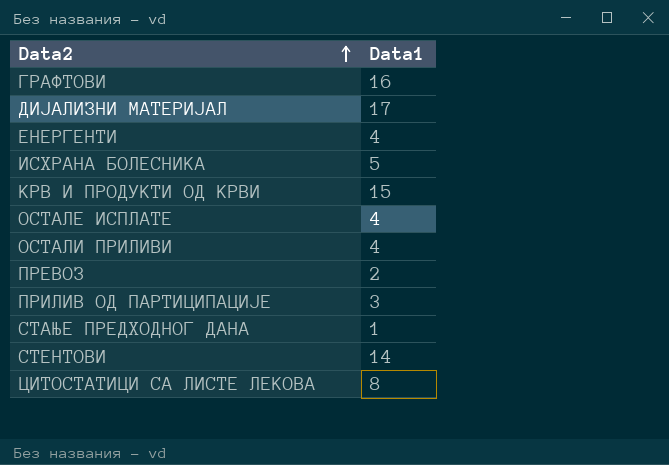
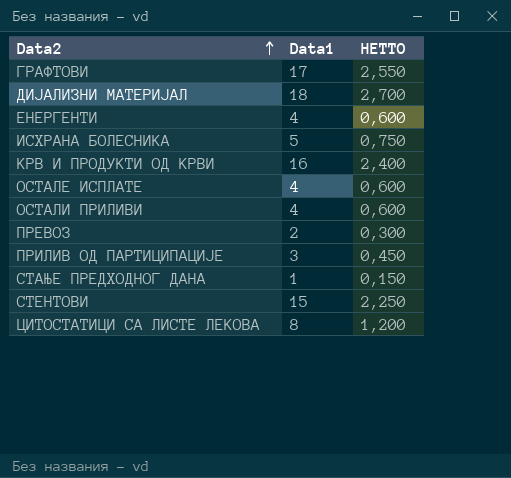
column НЕТТО | formula: none -> [Data1] * 0,15
ГРАФТОВИ | Data1: 16 -> 17
ДИЈАЛИЗНИ МАТЕРИЈАЛ | Data1: 17 -> 18
КРВ И ПРОДУКТИ ОД КРВИ | Data1: 15 -> 16
СТЕНТОВИ | Data1: 14 -> 15

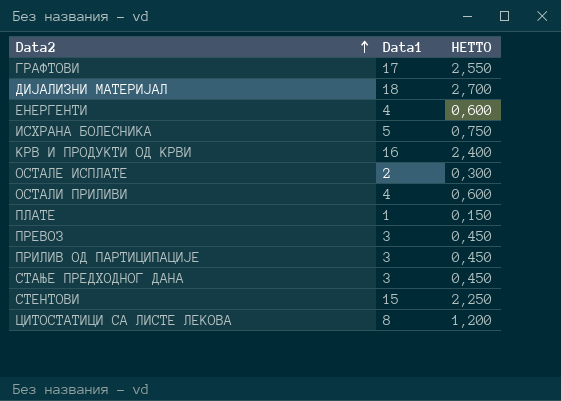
ОСТАЛЕ ИСПЛАТЕ | Data1: 4 -> 2
ОСТАЛЕ ИСПЛАТЕ | НЕТТО: 0,600 -> 0,300
row ПЛАТЕ: none -> 1 | 0,150
ПРЕВОЗ | Data1: 2 -> 3
ПРЕВОЗ | НЕТТО: 0,300 -> 0,450
СТАЊЕ ПРЕДХОДНОГ ДАНА | Data1: 1 -> 3
СТАЊЕ ПРЕДХОДНОГ ДАНА | НЕТТО: 0,150 -> 0,450

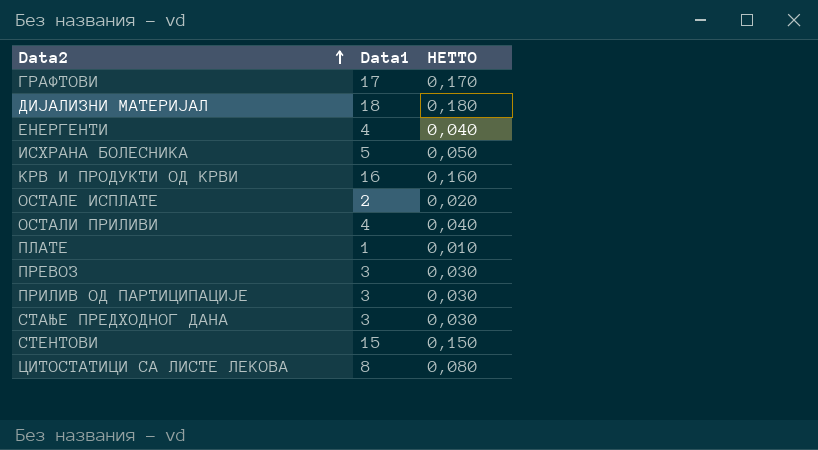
column НЕТТО | formula: [Data1] * 0,15 -> [Data1] * 0,01

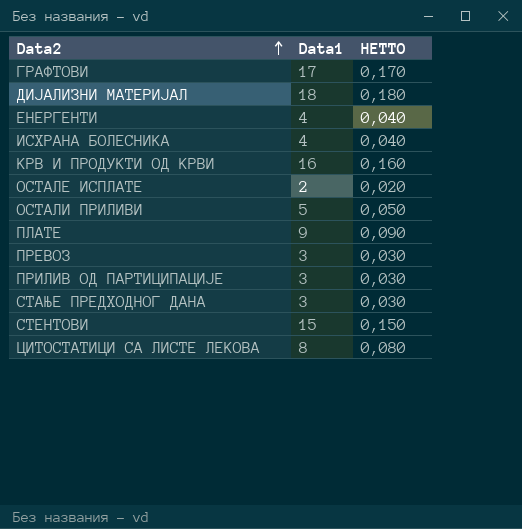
ИСХРАНА БОЛЕСНИКА | Data1: 5 -> 4
ИСХРАНА БОЛЕСНИКА | НЕТТО: 0,050 -> 0,040
ОСТАЛИ ПРИЛИВИ | Data1: 4 -> 5
ОСТАЛИ ПРИЛИВИ | НЕТТО: 0,040 -> 0,050
ПЛАТЕ | Data1: 1 -> 9
ПЛАТЕ | НЕТТО: 0,010 -> 0,090

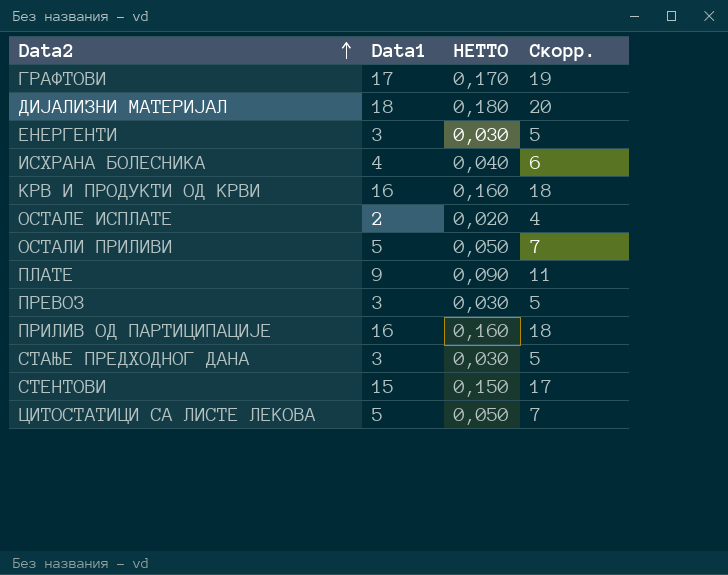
column Скорр. | formula: none -> [Data1] + 2
ЕНЕРГЕНТИ | Data1: 4 -> 3
ЕНЕРГЕНТИ | НЕТТО: 0,040 -> 0,030
ПРИЛИВ ОД ПАРТИЦИПАЦИЈЕ | Data1: 3 -> 16
ПРИЛИВ ОД ПАРТИЦИПАЦИЈЕ | НЕТТО: 0,030 -> 0,160
ЦИТОСТАТИЦИ СА ЛИСТЕ ЛЕКОВА | Data1: 8 -> 5
ЦИТОСТАТИЦИ СА ЛИСТЕ ЛЕКОВА | НЕТТО: 0,080 -> 0,050

